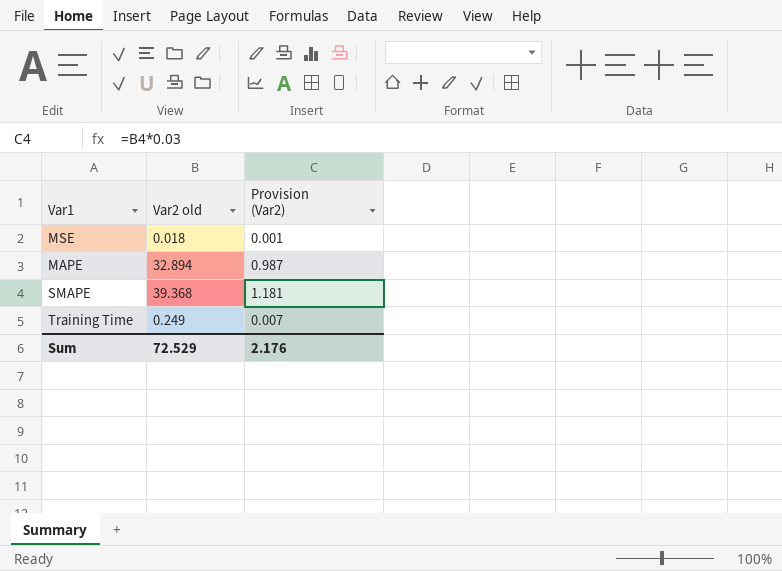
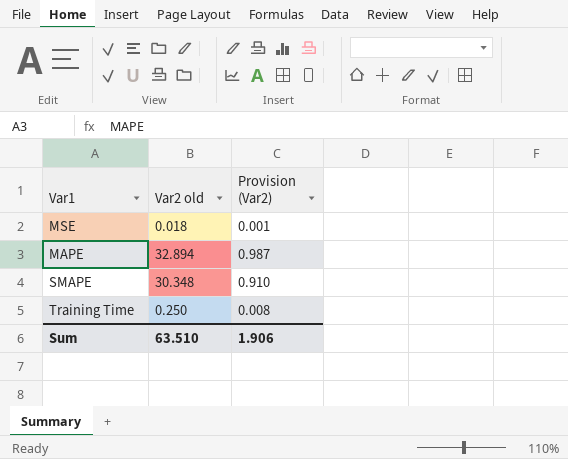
SMAPE | Var2 old: 39.368 -> 30.348
SMAPE | Provision (Var2): 1.181 -> 0.910
Training Time | Var2 old: 0.249 -> 0.250
Training Time | Provision (Var2): 0.007 -> 0.008
Sum | Var2 old: 72.529 -> 63.510
Sum | Provision (Var2): 2.176 -> 1.906

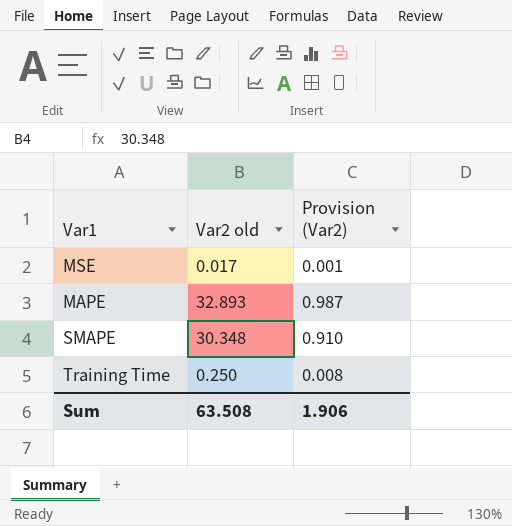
MSE | Var2 old: 0.018 -> 0.017
MAPE | Var2 old: 32.894 -> 32.893
Sum | Var2 old: 63.510 -> 63.508

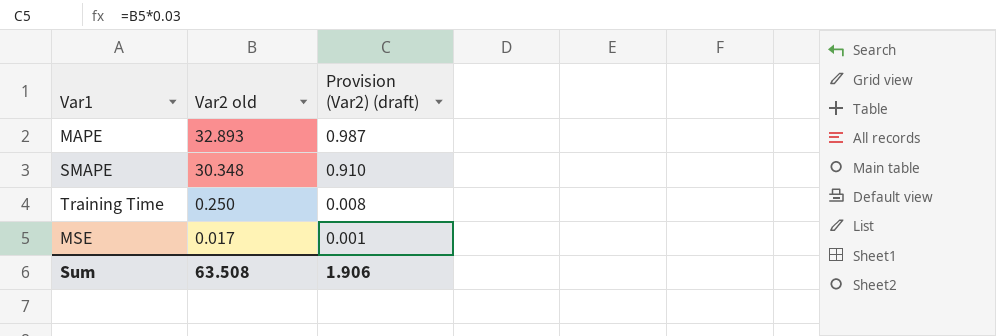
row order: none -> Var2 old descending
column name: Provision (Var2) -> Provision (Var2) (draft)

